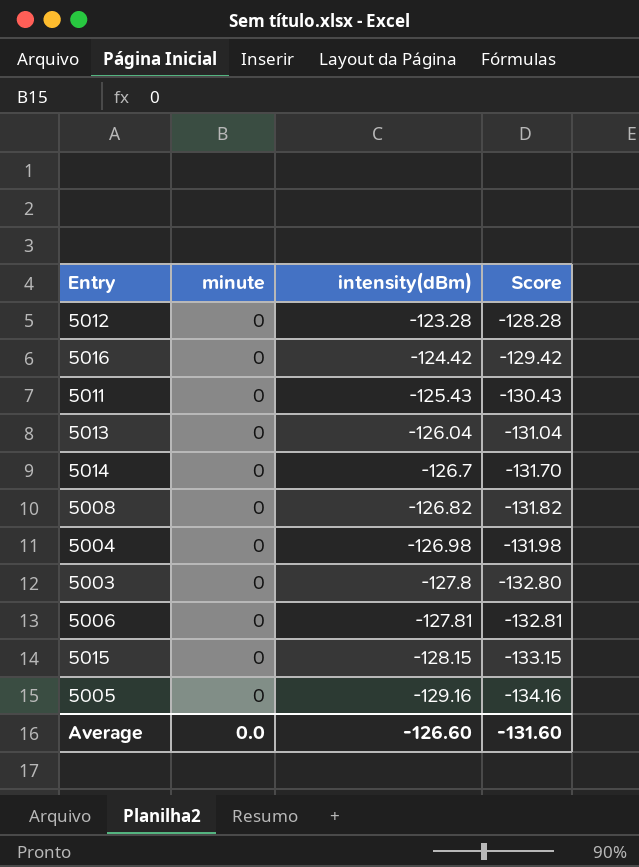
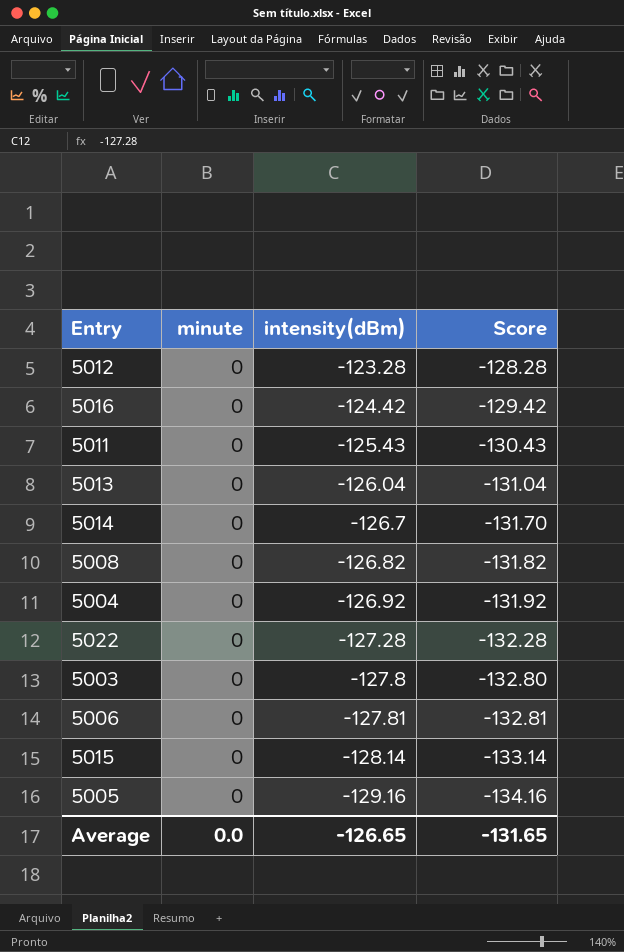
5004 | intensity(dBm): -126.98 -> -126.92
5004 | Score: -131.98 -> -131.92
row 5022: none -> 0 | -127.28 | -132.28
5015 | intensity(dBm): -128.15 -> -128.14
5015 | Score: -133.15 -> -133.14
Average | intensity(dBm): -126.60 -> -126.65
Average | Score: -131.60 -> -131.65

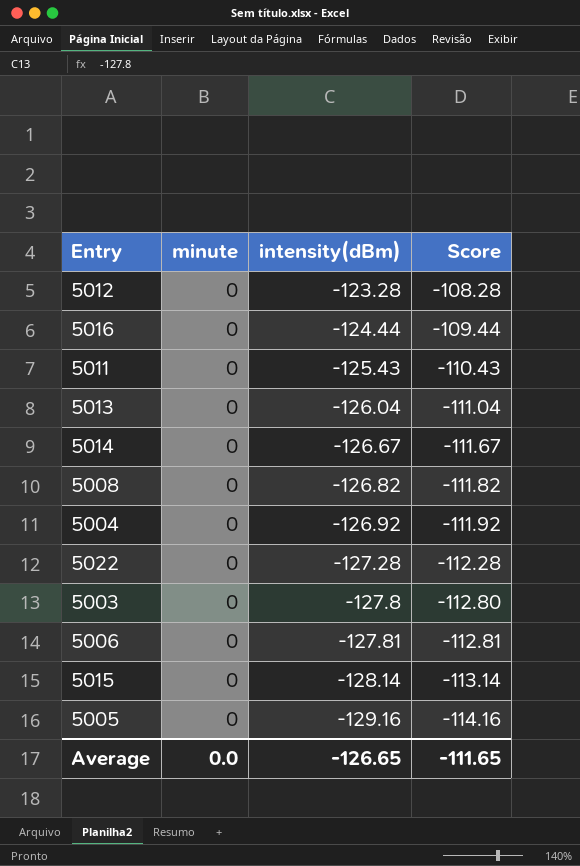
column Score | formula: [intensity(dBm)] - 5 -> [intensity(dBm)] + 15
5016 | intensity(dBm): -124.42 -> -124.44
5014 | intensity(dBm): -126.7 -> -126.67
Average | Score: -131.65 -> -111.65

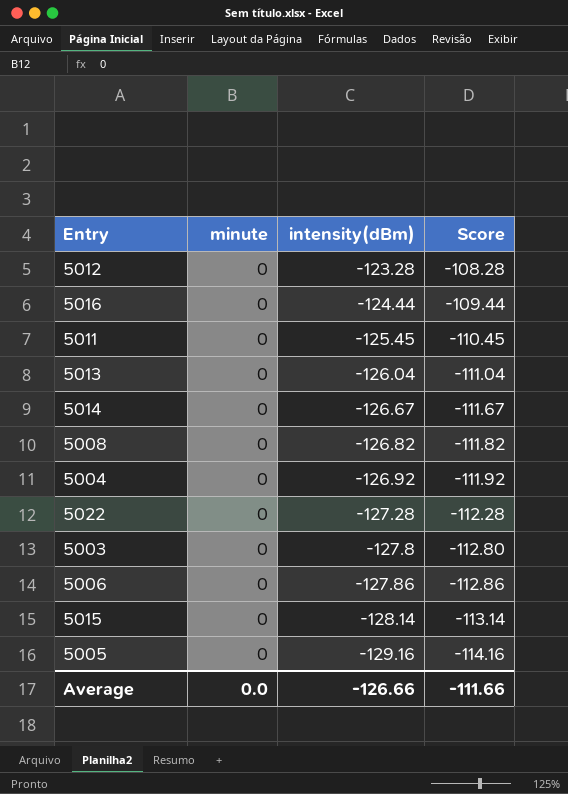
5011 | intensity(dBm): -125.43 -> -125.45
5011 | Score: -110.43 -> -110.45
5006 | intensity(dBm): -127.81 -> -127.86
5006 | Score: -112.81 -> -112.86
Average | intensity(dBm): -126.65 -> -126.66
Average | Score: -111.65 -> -111.66

